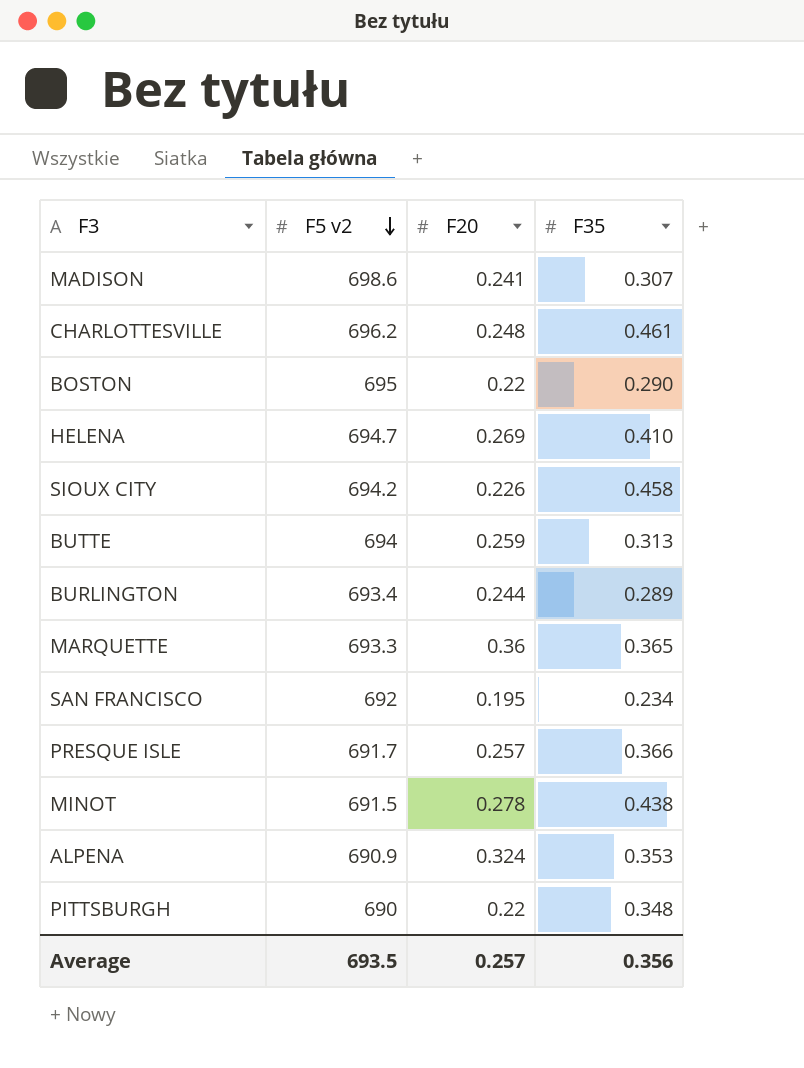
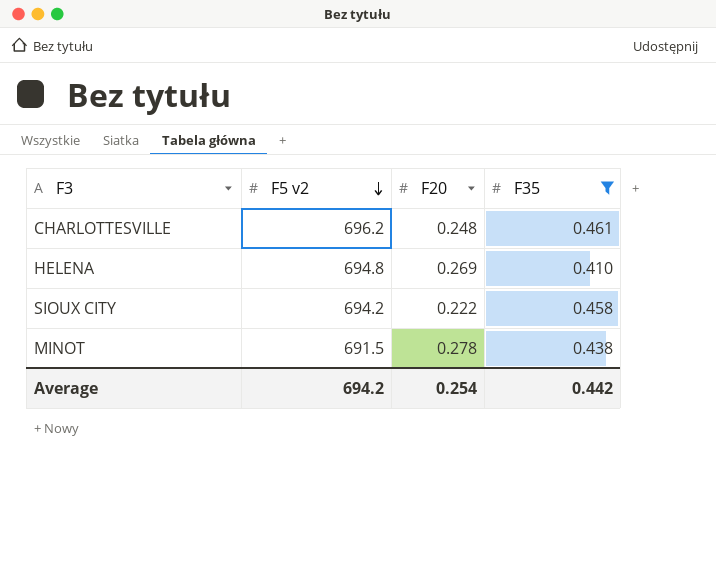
filter: none -> F35 >= 0.410
HELENA | F5 v2: 694.7 -> 694.8
SIOUX CITY | F20: 0.226 -> 0.222
Average | F5 v2: 693.5 -> 694.2
Average | F20: 0.257 -> 0.254
Average | F35: 0.356 -> 0.442

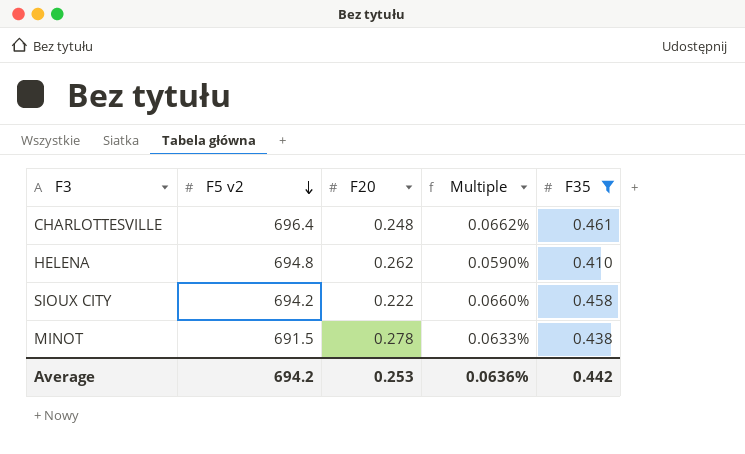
column Multiple | formula: none -> [F35] / [F5 v2]
CHARLOTTESVILLE | F5 v2: 696.2 -> 696.4
HELENA | F20: 0.269 -> 0.262
Average | F20: 0.254 -> 0.253

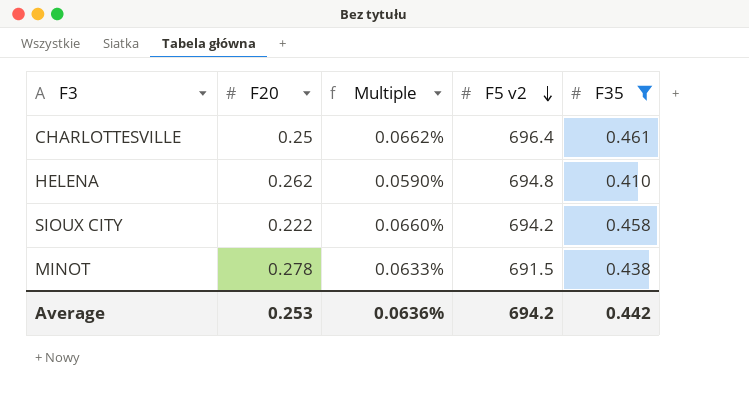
column F5 v2 | position: 2 -> 4
CHARLOTTESVILLE | F20: 0.248 -> 0.25

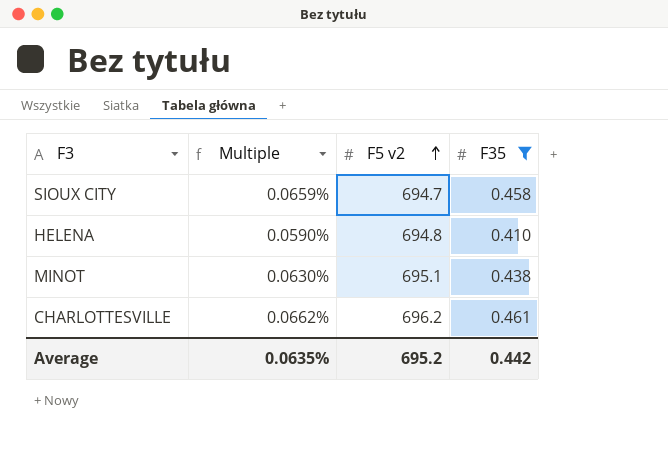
row order: F5 v2 descending -> F5 v2 ascending
column F20 | position: 2 -> none
SIOUX CITY | Multiple: 0.0660% -> 0.0659%
SIOUX CITY | F5 v2: 694.2 -> 694.7
MINOT | Multiple: 0.0633% -> 0.0630%
MINOT | F5 v2: 691.5 -> 695.1
CHARLOTTESVILLE | F5 v2: 696.4 -> 696.2
Average | Multiple: 0.0636% -> 0.0635%
Average | F5 v2: 694.2 -> 695.2

